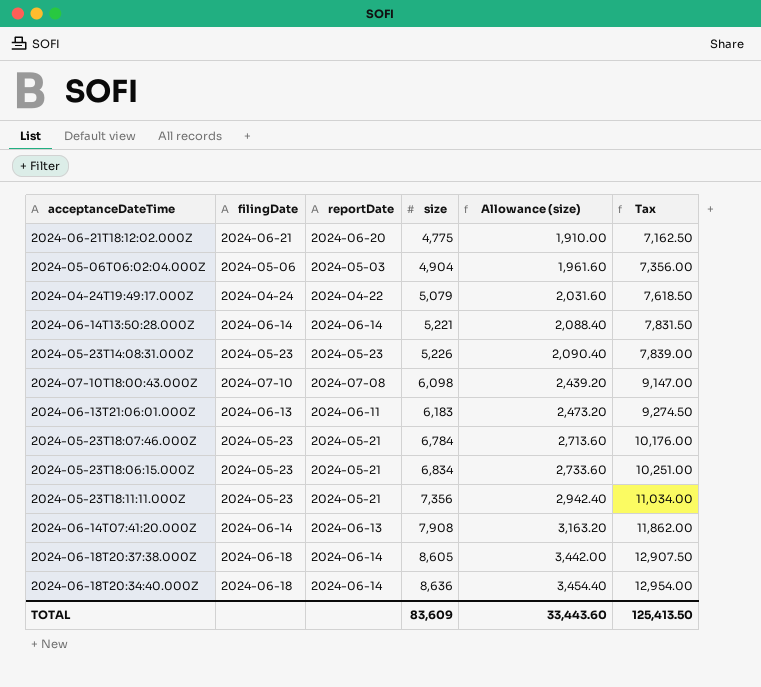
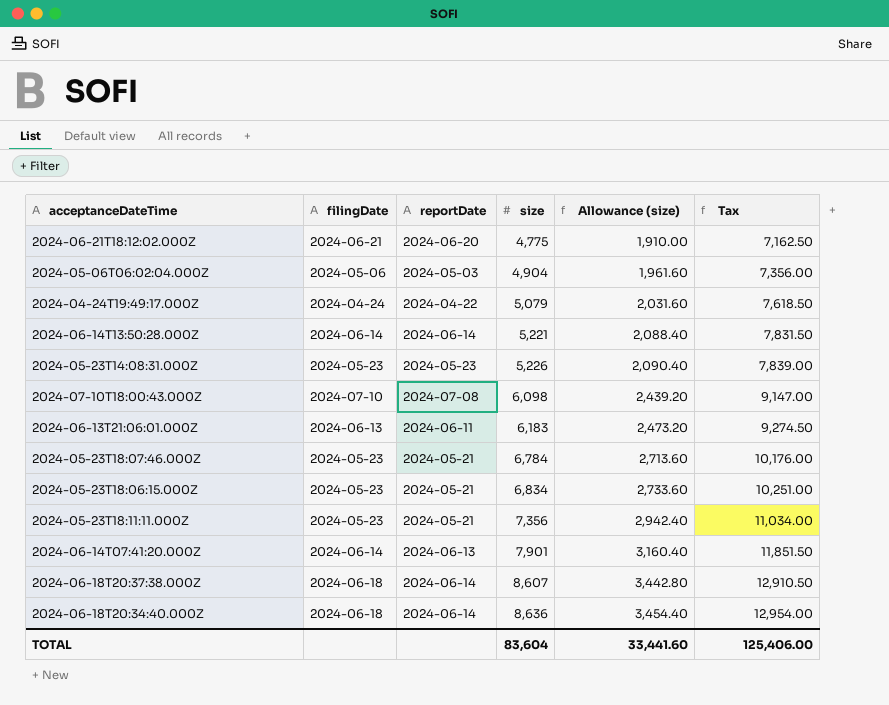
2024-06-14T07:41:20.000Z | size: 7,908 -> 7,901
2024-06-14T07:41:20.000Z | Allowance (size): 3,163.20 -> 3,160.40
2024-06-14T07:41:20.000Z | Tax: 11,862.00 -> 11,851.50
2024-06-18T20:37:38.000Z | size: 8,605 -> 8,607
2024-06-18T20:37:38.000Z | Allowance (size): 3,442.00 -> 3,442.80
2024-06-18T20:37:38.000Z | Tax: 12,907.50 -> 12,910.50
TOTAL | size: 83,609 -> 83,604
TOTAL | Allowance (size): 33,443.60 -> 33,441.60
TOTAL | Tax: 125,413.50 -> 125,406.00

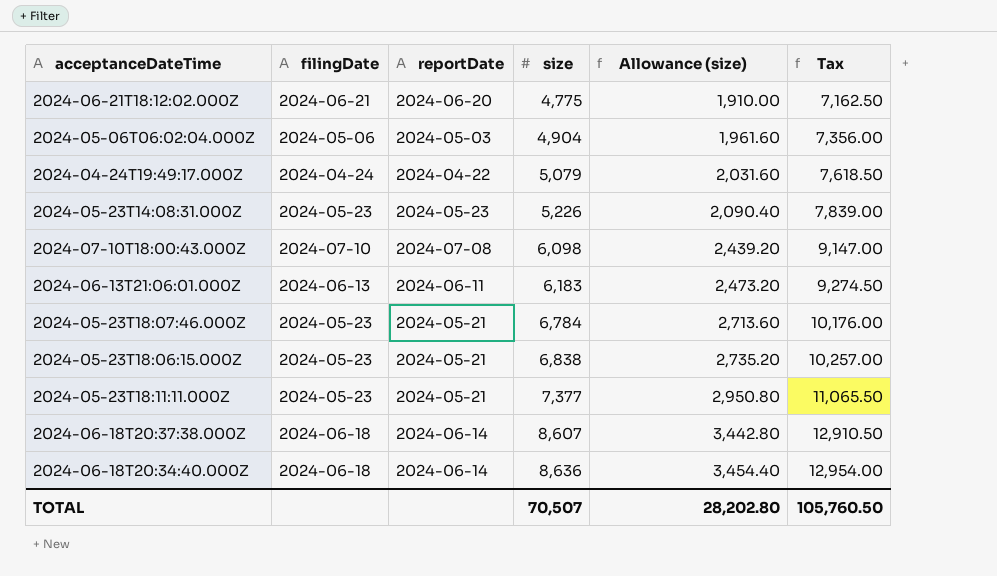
row 2024-06-14T13:50:28.000Z: 2024-06-14 | 2024-06-14 | 5,221 | 2,088.40 | 7,831.50 -> none
row 2024-06-14T07:41:20.000Z: 2024-06-14 | 2024-06-13 | 7,901 | 3,160.40 | 11,851.50 -> none
2024-05-23T18:06:15.000Z | size: 6,834 -> 6,838
2024-05-23T18:06:15.000Z | Allowance (size): 2,733.60 -> 2,735.20
2024-05-23T18:06:15.000Z | Tax: 10,251.00 -> 10,257.00
2024-05-23T18:11:11.000Z | size: 7,356 -> 7,377
2024-05-23T18:11:11.000Z | Allowance (size): 2,942.40 -> 2,950.80
2024-05-23T18:11:11.000Z | Tax: 11,034.00 -> 11,065.50
TOTAL | size: 83,604 -> 70,507
TOTAL | Allowance (size): 33,441.60 -> 28,202.80
TOTAL | Tax: 125,406.00 -> 105,760.50

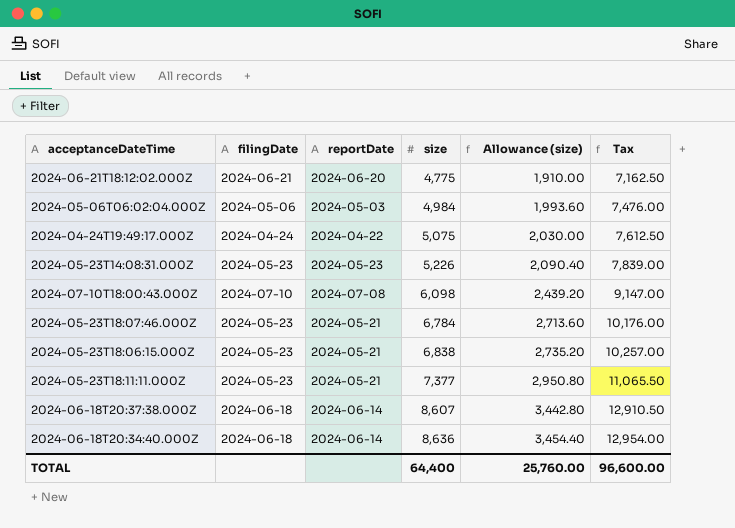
row 2024-06-13T21:06:01.000Z: 2024-06-13 | 2024-06-11 | 6,183 | 2,473.20 | 9,274.50 -> none
2024-05-06T06:02:04.000Z | size: 4,904 -> 4,984
2024-05-06T06:02:04.000Z | Allowance (size): 1,961.60 -> 1,993.60
2024-05-06T06:02:04.000Z | Tax: 7,356.00 -> 7,476.00
2024-04-24T19:49:17.000Z | size: 5,079 -> 5,075
2024-04-24T19:49:17.000Z | Allowance (size): 2,031.60 -> 2,030.00
2024-04-24T19:49:17.000Z | Tax: 7,618.50 -> 7,612.50
TOTAL | size: 70,507 -> 64,400
TOTAL | Allowance (size): 28,202.80 -> 25,760.00
TOTAL | Tax: 105,760.50 -> 96,600.00

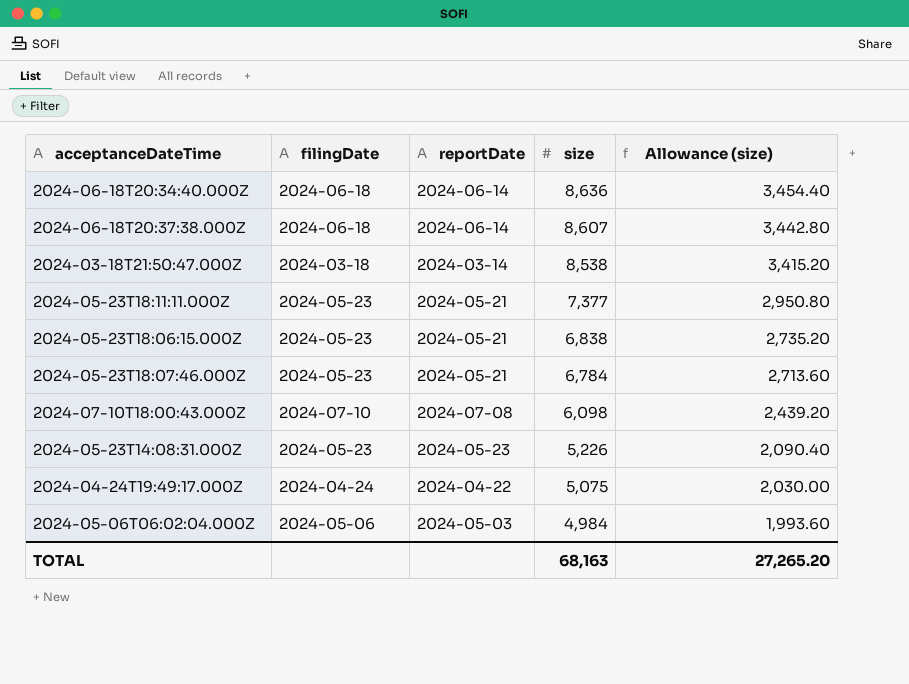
row order: size ascending -> size descending
column Tax | formula: [size] * 1.5 -> none
row 2024-06-21T18:12:02.000Z: 2024-06-21 | 2024-06-20 | 4,775 | 1,910.00 | 7,162.50 -> none
row 2024-03-18T21:50:47.000Z: none -> 2024-03-18 | 2024-03-14 | 8,538 | 3,415.20
TOTAL | size: 64,400 -> 68,163
TOTAL | Allowance (size): 25,760.00 -> 27,265.20

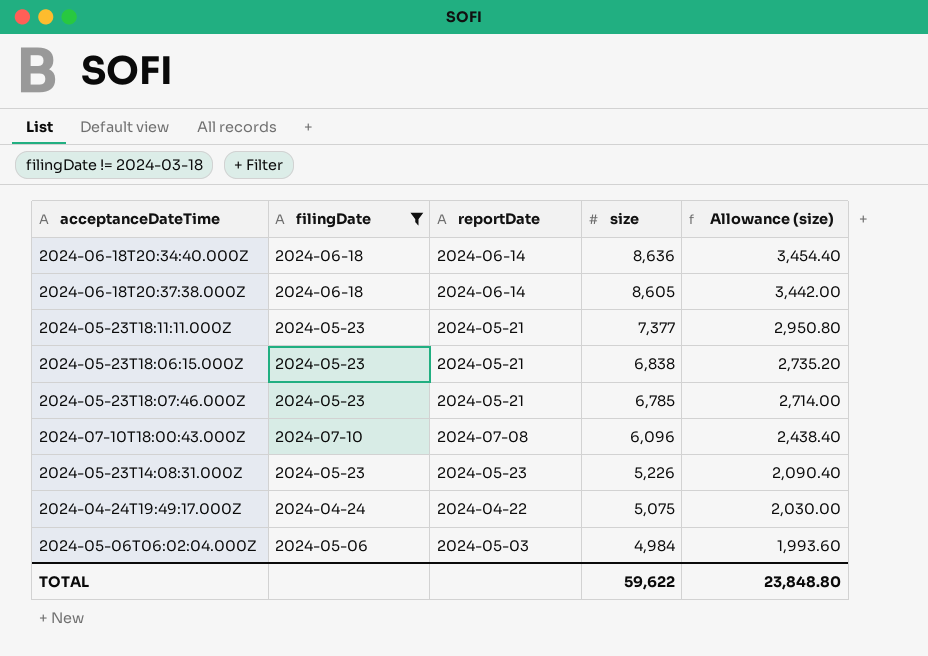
filter: none -> filingDate != 2024-03-18
2024-06-18T20:37:38.000Z | size: 8,607 -> 8,605
2024-06-18T20:37:38.000Z | Allowance (size): 3,442.80 -> 3,442.00
2024-05-23T18:07:46.000Z | size: 6,784 -> 6,785
2024-05-23T18:07:46.000Z | Allowance (size): 2,713.60 -> 2,714.00
2024-07-10T18:00:43.000Z | size: 6,098 -> 6,096
2024-07-10T18:00:43.000Z | Allowance (size): 2,439.20 -> 2,438.40
TOTAL | size: 68,163 -> 59,622
TOTAL | Allowance (size): 27,265.20 -> 23,848.80

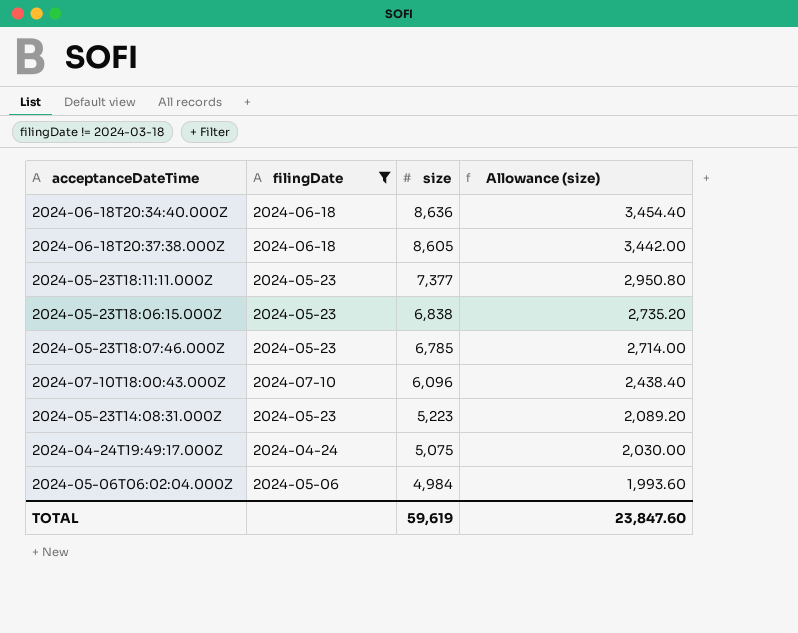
column reportDate | position: 3 -> none
2024-05-23T14:08:31.000Z | size: 5,226 -> 5,223
2024-05-23T14:08:31.000Z | Allowance (size): 2,090.40 -> 2,089.20
TOTAL | size: 59,622 -> 59,619
TOTAL | Allowance (size): 23,848.80 -> 23,847.60

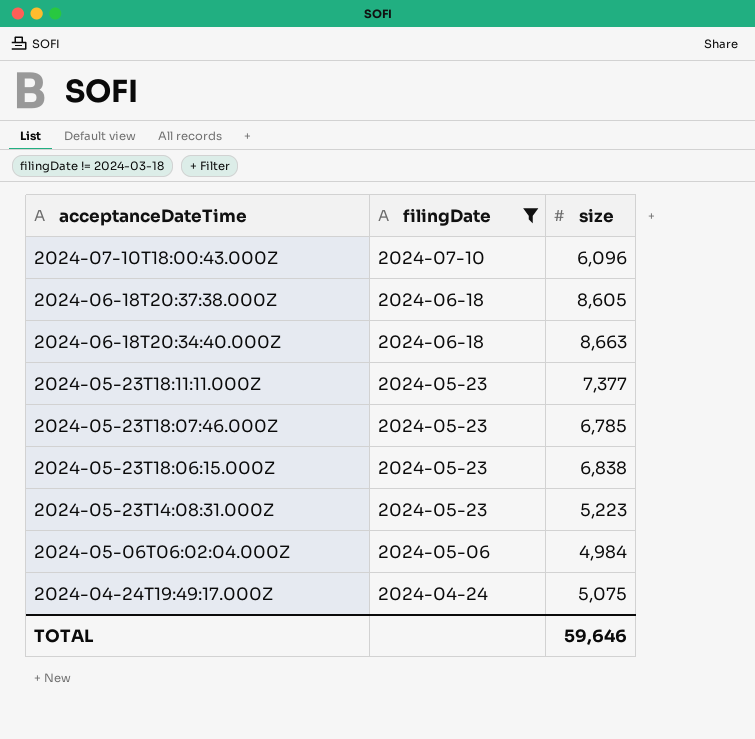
row order: size descending -> acceptanceDateTime descending
column Allowance (size) | formula: [size] * 0.4 -> none
2024-06-18T20:34:40.000Z | size: 8,636 -> 8,663
TOTAL | size: 59,619 -> 59,646

